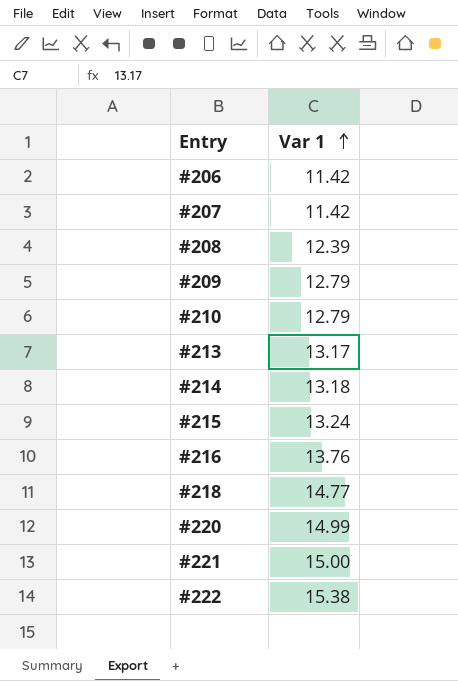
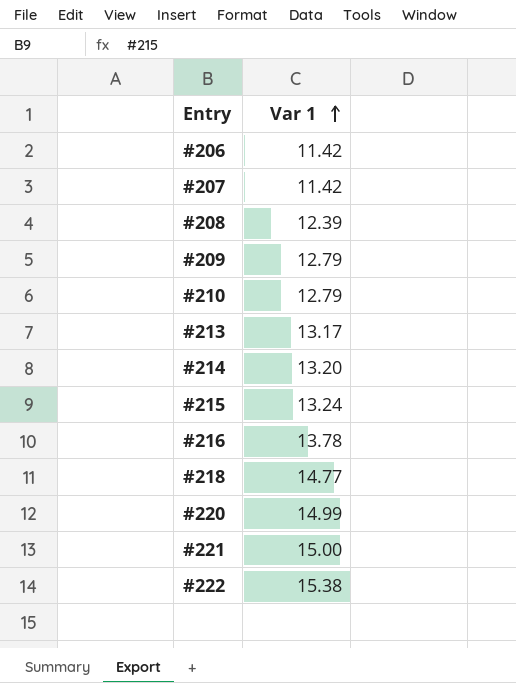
#214 | Var 1: 13.18 -> 13.20
#216 | Var 1: 13.76 -> 13.78

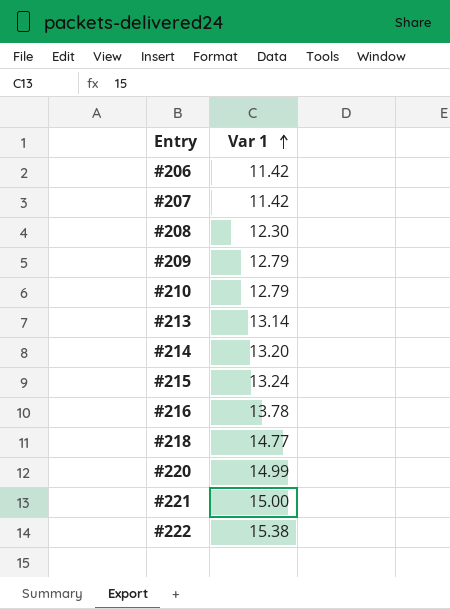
#208 | Var 1: 12.39 -> 12.30
#213 | Var 1: 13.17 -> 13.14

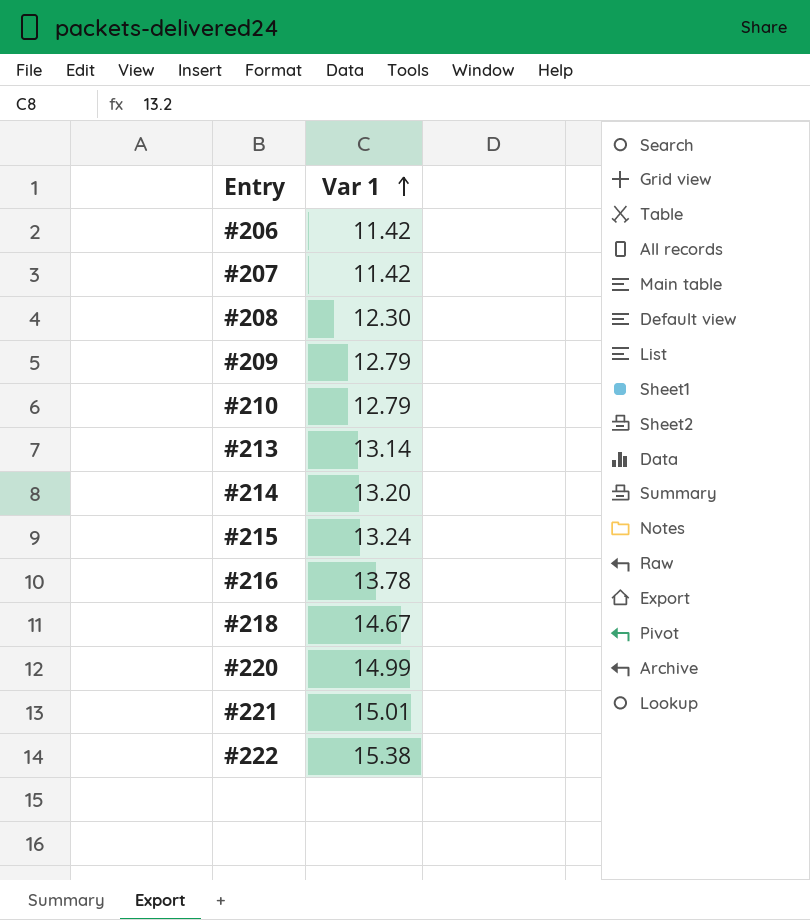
#218 | Var 1: 14.77 -> 14.67
#221 | Var 1: 15.00 -> 15.01

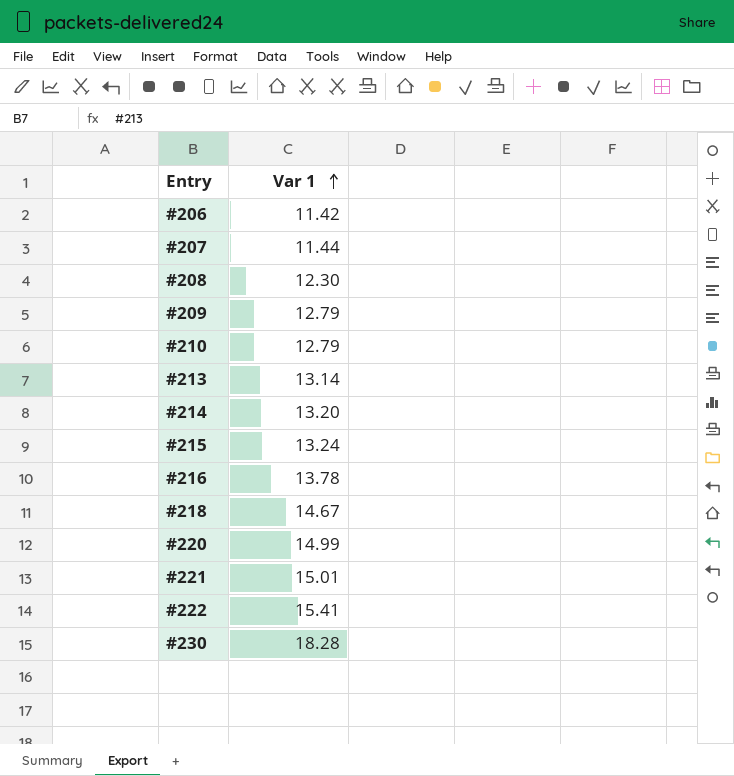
#207 | Var 1: 11.42 -> 11.44
#222 | Var 1: 15.38 -> 15.41
row #230: none -> 18.28

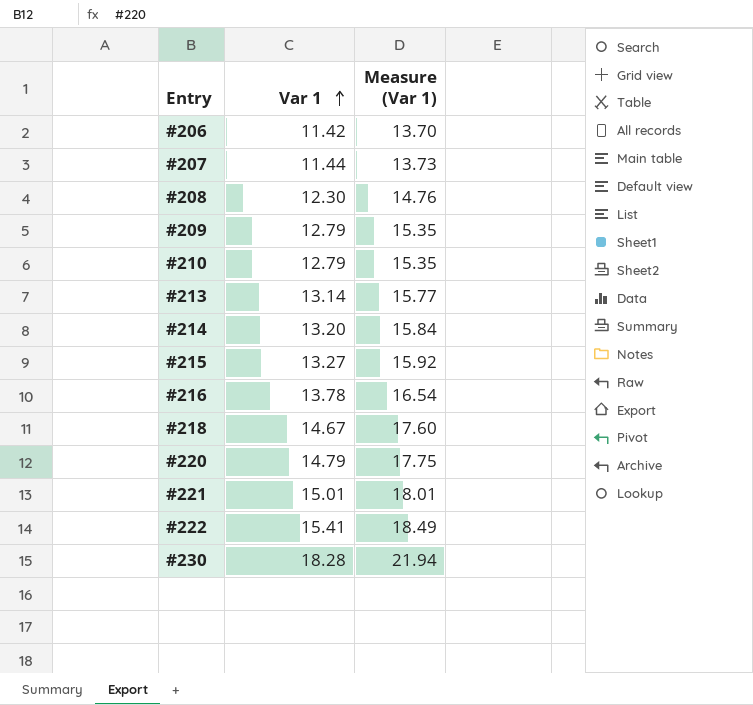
column Measure (Var 1) | formula: none -> [Var 1] * 1.2
#215 | Var 1: 13.24 -> 13.27
#220 | Var 1: 14.99 -> 14.79

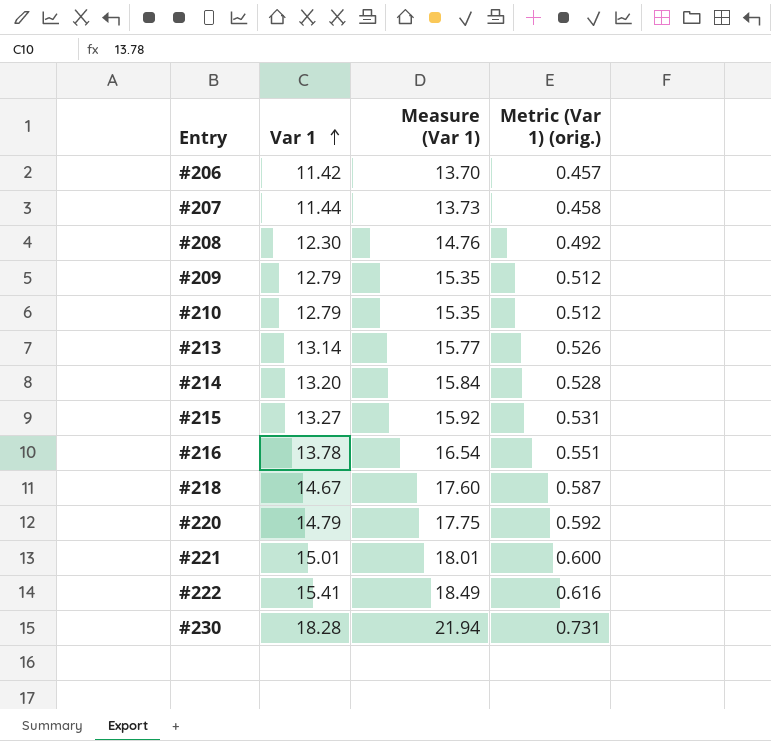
column Metric (Var 1) (orig.) | formula: none -> [Var 1] * 0.04

